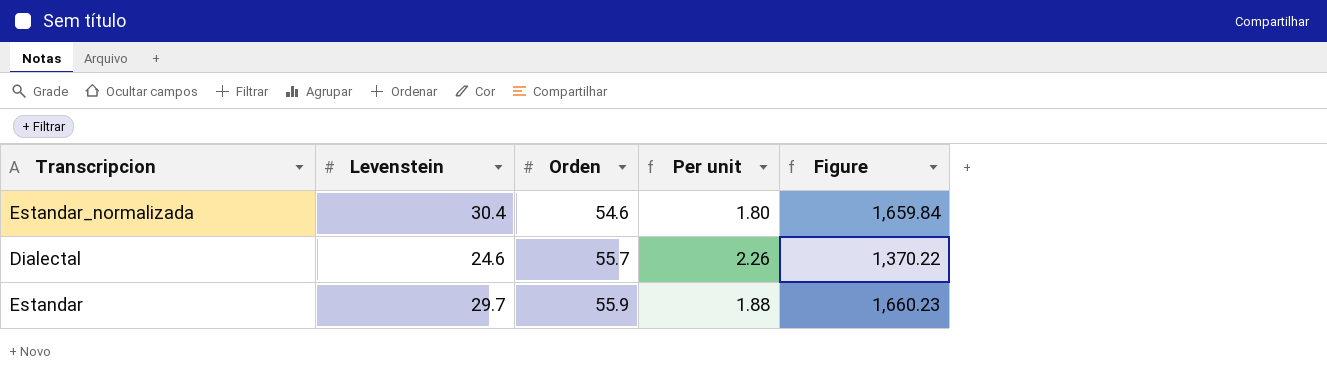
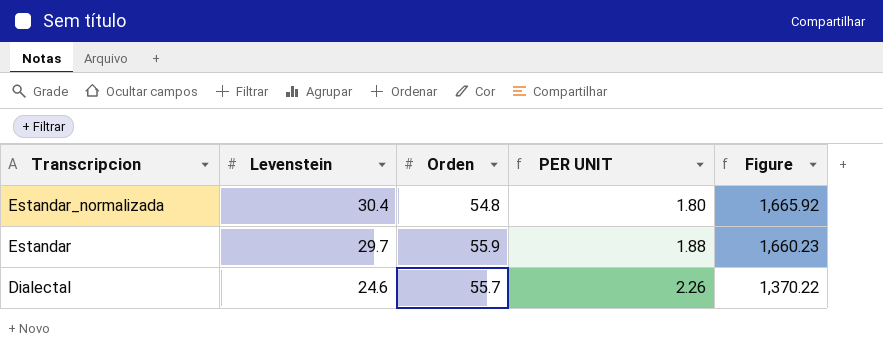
row order: Orden ascending -> Transcripcion descending
column name: Per unit -> PER UNIT
Estandar_normalizada | Orden: 54.6 -> 54.8
Estandar_normalizada | Figure: 1,659.84 -> 1,665.92

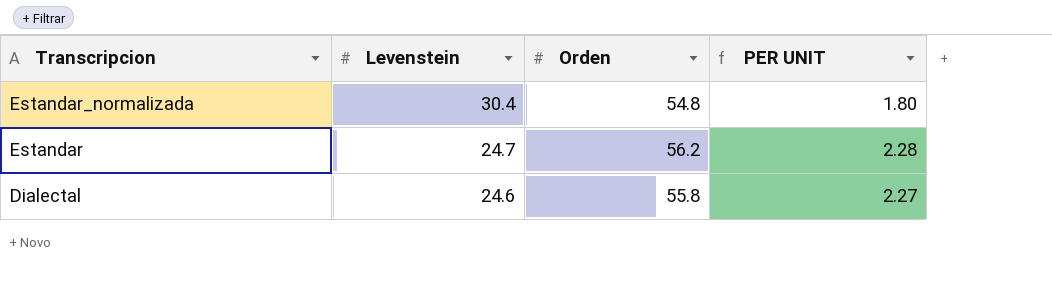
column Figure | formula: [Levenstein] * [Orden] -> none
Estandar | Levenstein: 29.7 -> 24.7
Estandar | Orden: 55.9 -> 56.2
Estandar | PER UNIT: 1.88 -> 2.28
Dialectal | Orden: 55.7 -> 55.8
Dialectal | PER UNIT: 2.26 -> 2.27

